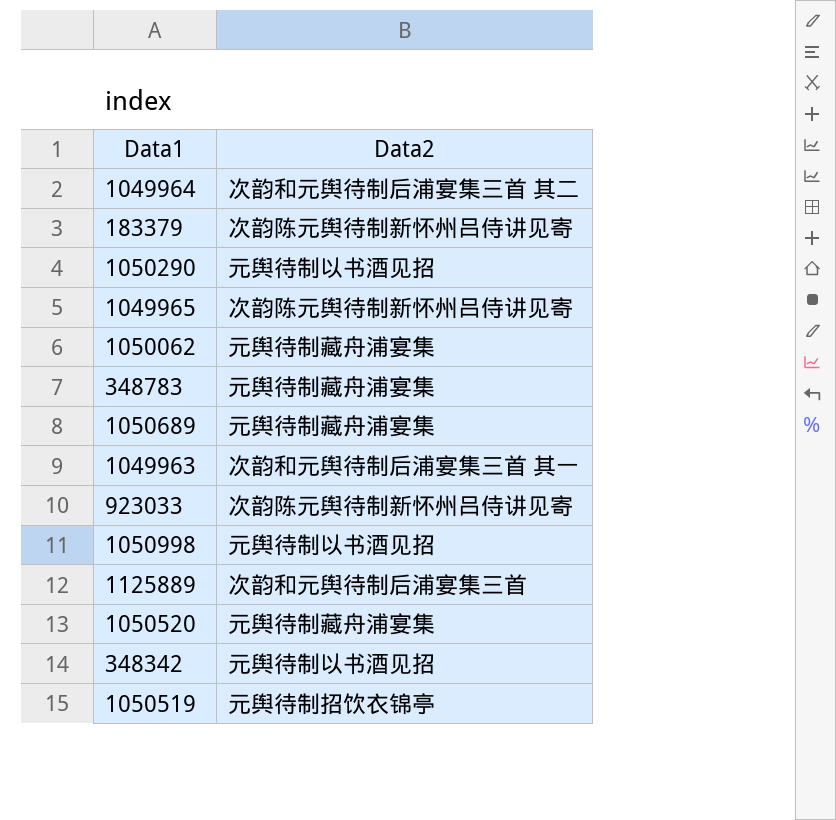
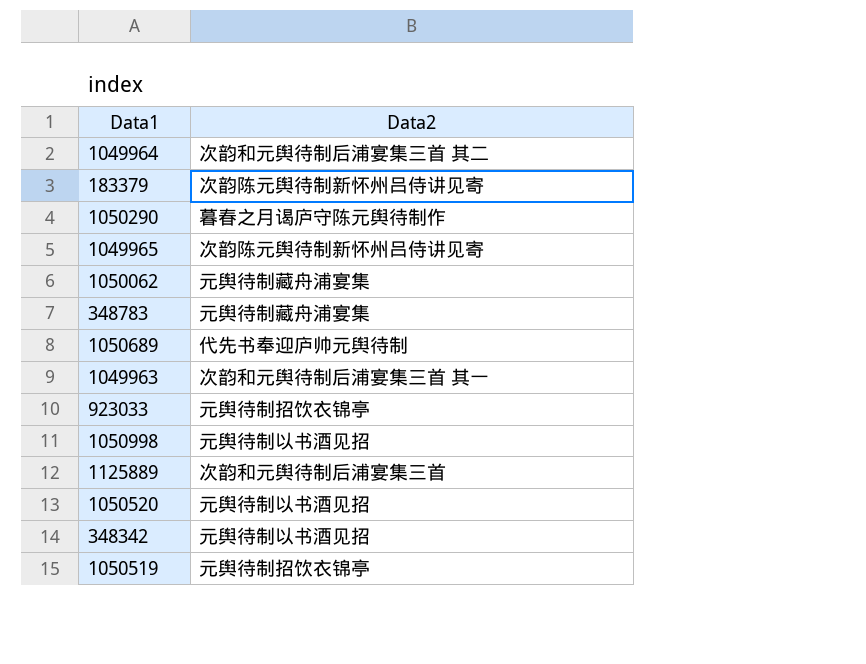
1050290 | Data2: 元舆待制以书酒见招 -> 暮春之月谒庐守陈元舆待制作
1050689 | Data2: 元舆待制藏舟浦宴集 -> 代先书奉迎庐帅元舆待制
923033 | Data2: 次韵陈元舆待制新怀州吕侍讲见寄 -> 元舆待制招饮衣锦亭
1050520 | Data2: 元舆待制藏舟浦宴集 -> 元舆待制以书酒见招

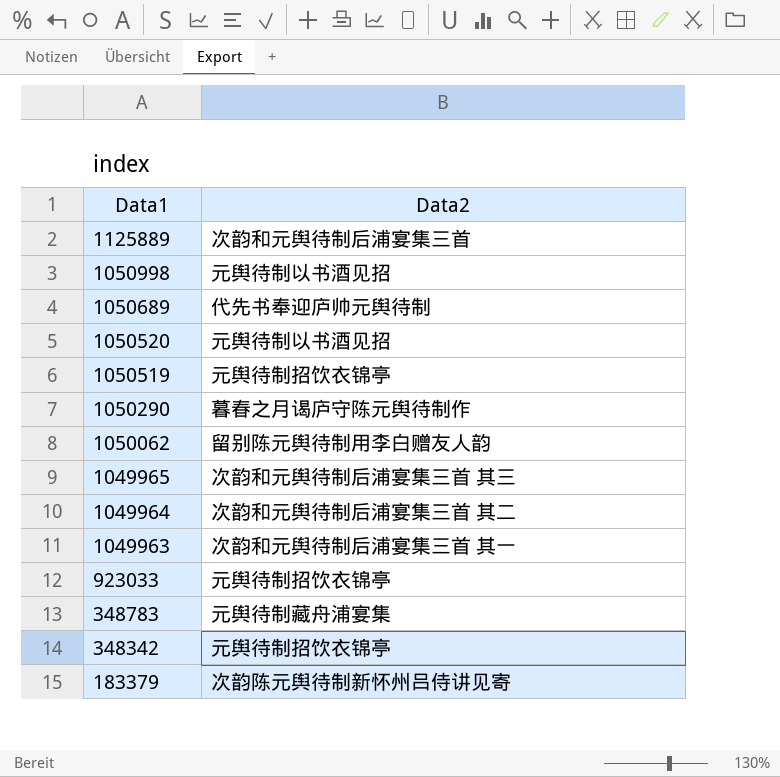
row order: none -> Data1 descending
1050062 | Data2: 元舆待制藏舟浦宴集 -> 留别陈元舆待制用李白赠友人韵
1049965 | Data2: 次韵陈元舆待制新怀州吕侍讲见寄 -> 次韵和元舆待制后浦宴集三首 其三
348342 | Data2: 元舆待制以书酒见招 -> 元舆待制招饮衣锦亭

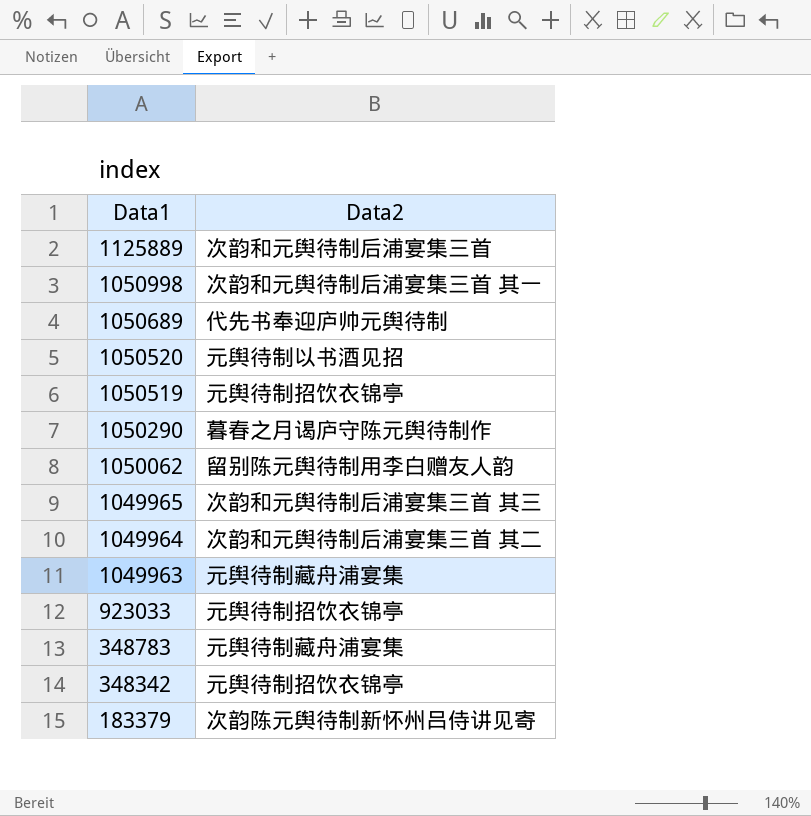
1050998 | Data2: 元舆待制以书酒见招 -> 次韵和元舆待制后浦宴集三首 其一
1049963 | Data2: 次韵和元舆待制后浦宴集三首 其一 -> 元舆待制藏舟浦宴集

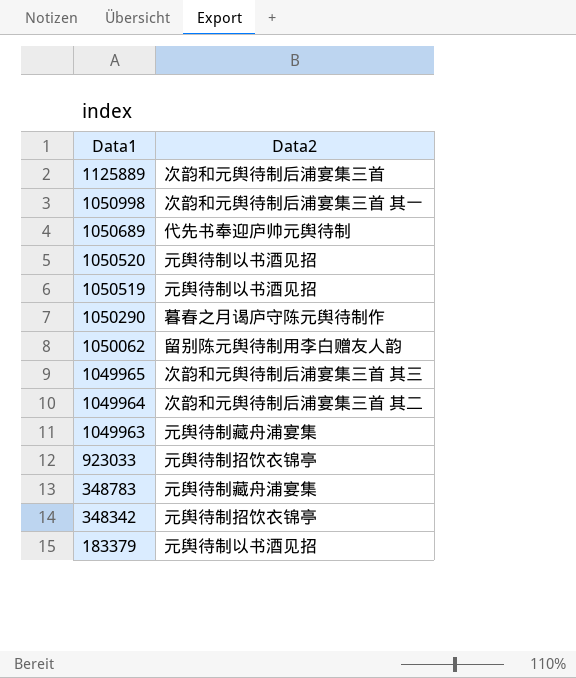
1050519 | Data2: 元舆待制招饮衣锦亭 -> 元舆待制以书酒见招
183379 | Data2: 次韵陈元舆待制新怀州吕侍讲见寄 -> 元舆待制以书酒见招

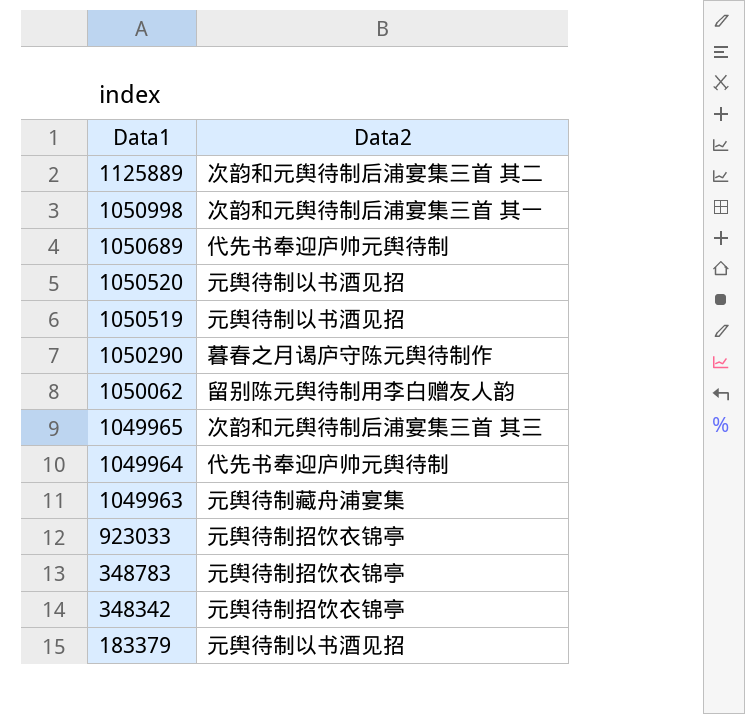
1125889 | Data2: 次韵和元舆待制后浦宴集三首 -> 次韵和元舆待制后浦宴集三首 其二
1049964 | Data2: 次韵和元舆待制后浦宴集三首 其二 -> 代先书奉迎庐帅元舆待制
348783 | Data2: 元舆待制藏舟浦宴集 -> 元舆待制招饮衣锦亭

